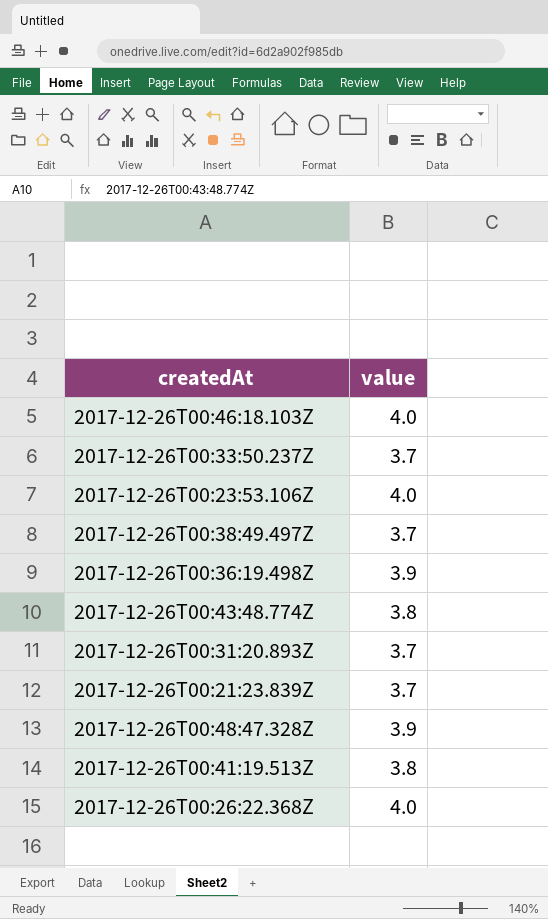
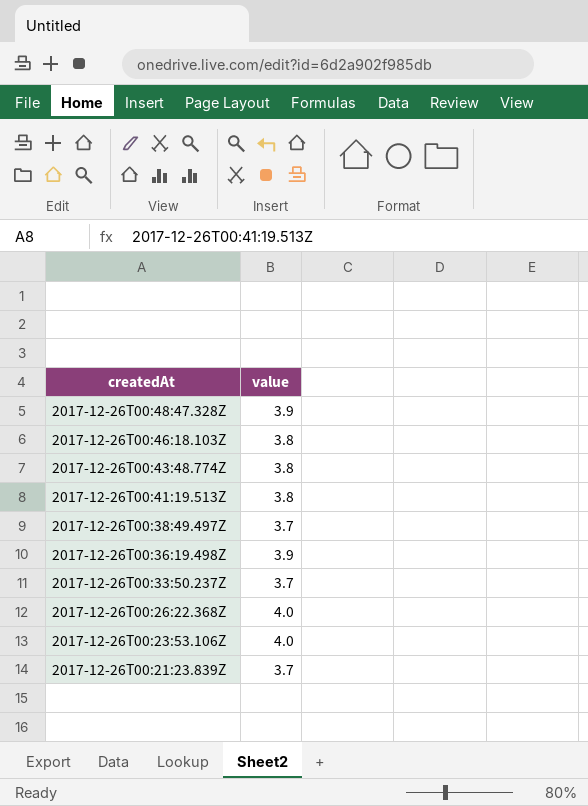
row order: none -> createdAt descending
row 2017-12-26T00:31:20.893Z: 3.7 -> none
2017-12-26T00:46:18.103Z | value: 4.0 -> 3.8

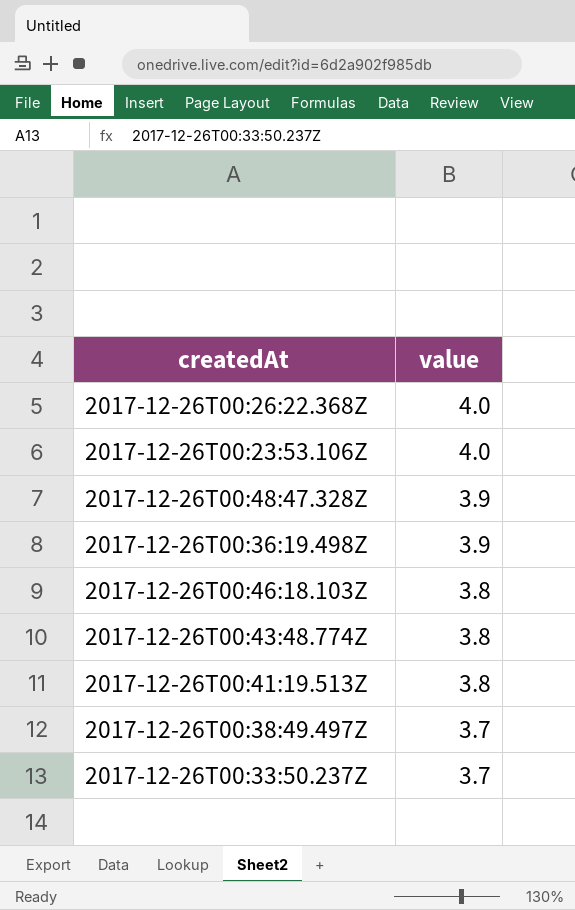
row order: createdAt descending -> value descending
row 2017-12-26T00:21:23.839Z: 3.7 -> none

